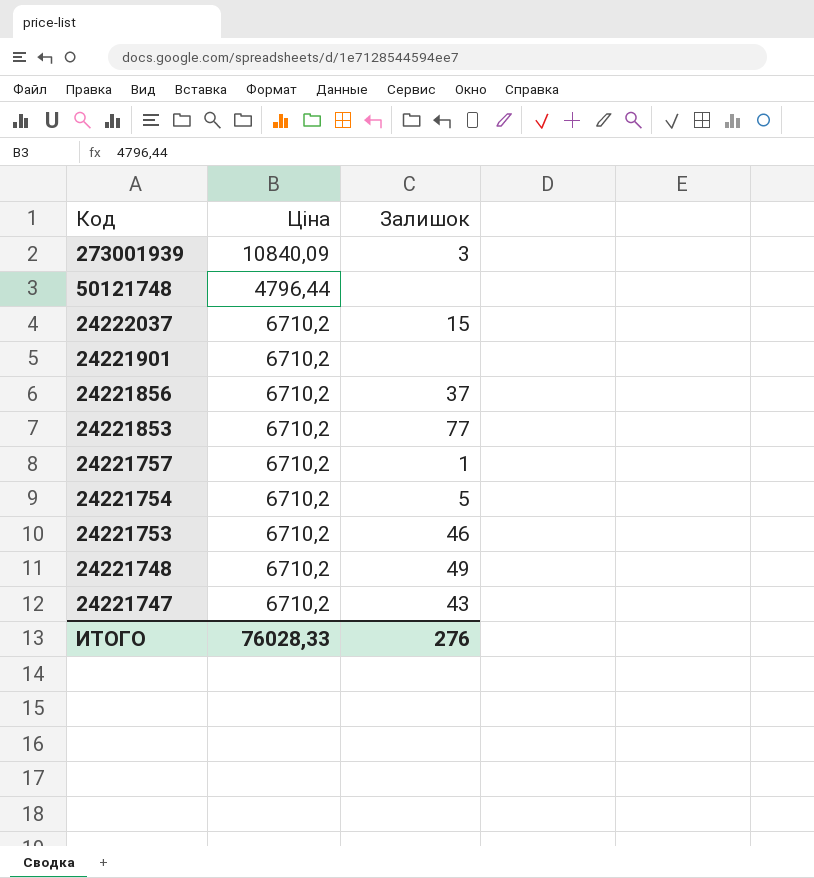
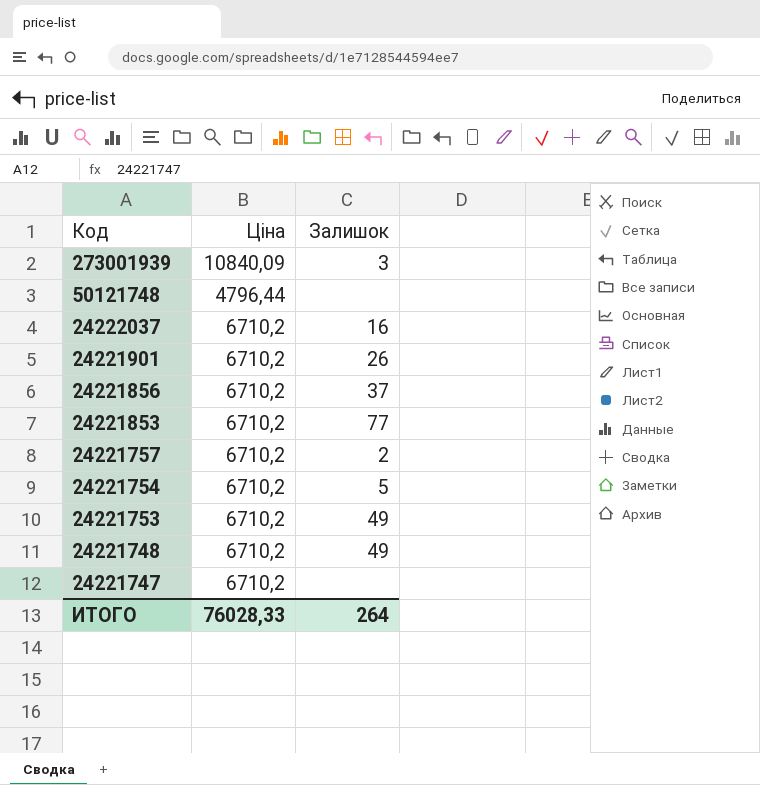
24222037 | Залишок: 15 -> 16
24221901 | Залишок: none -> 26
24221757 | Залишок: 1 -> 2
24221753 | Залишок: 46 -> 49
24221747 | Залишок: 43 -> none
ИТОГО | Залишок: 276 -> 264

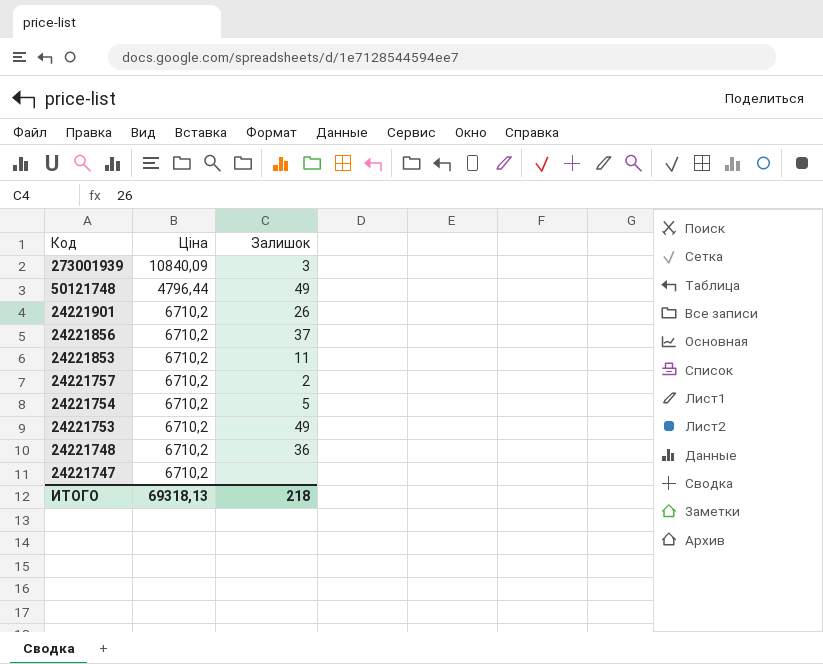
row 24222037: 6710,2 | 16 -> none
50121748 | Залишок: none -> 49
24221853 | Залишок: 77 -> 11
24221748 | Залишок: 49 -> 36
ИТОГО | Ціна: 76028,33 -> 69318,13
ИТОГО | Залишок: 264 -> 218

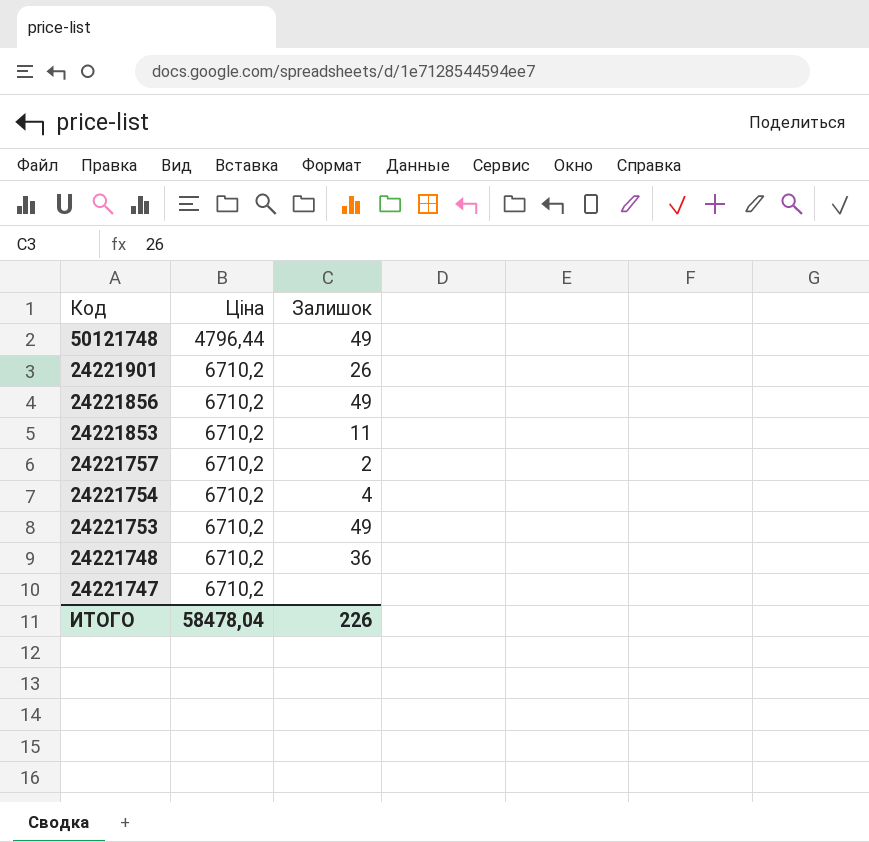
row 273001939: 10840,09 | 3 -> none
24221856 | Залишок: 37 -> 49
24221754 | Залишок: 5 -> 4
ИТОГО | Ціна: 69318,13 -> 58478,04
ИТОГО | Залишок: 218 -> 226

